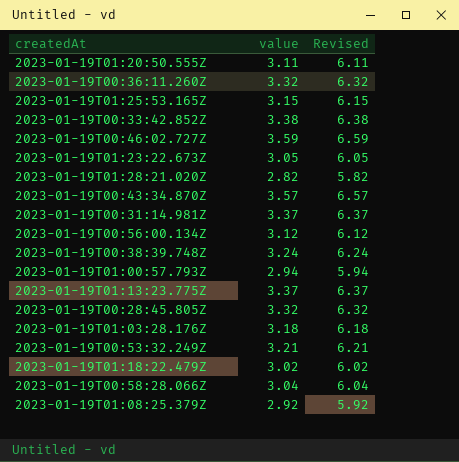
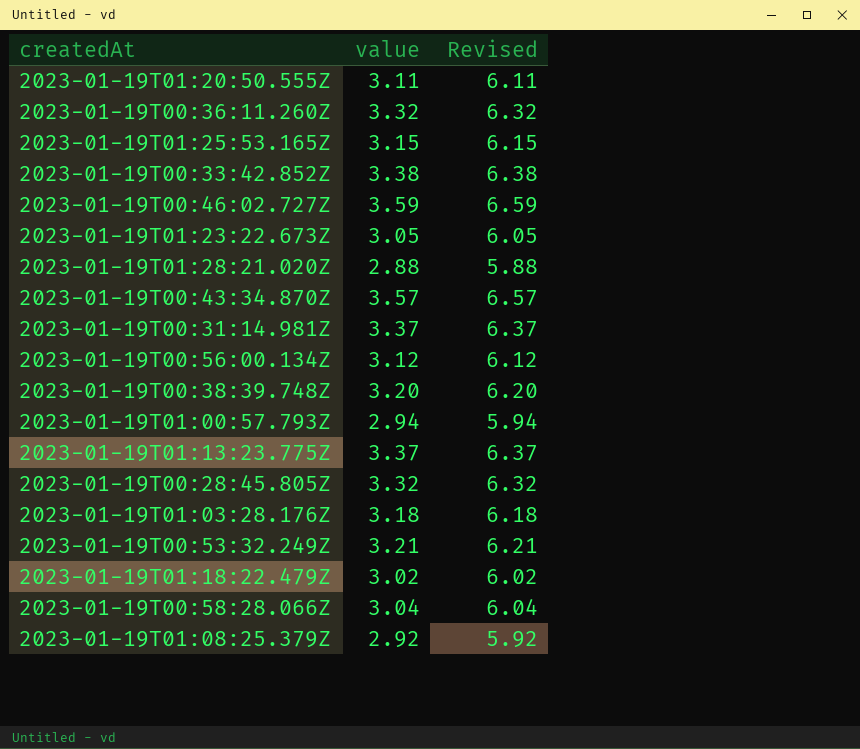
2023-01-19T01:28:21.020Z | value: 2.82 -> 2.88
2023-01-19T01:28:21.020Z | Revised: 5.82 -> 5.88
2023-01-19T00:38:39.748Z | value: 3.24 -> 3.20
2023-01-19T00:38:39.748Z | Revised: 6.24 -> 6.20

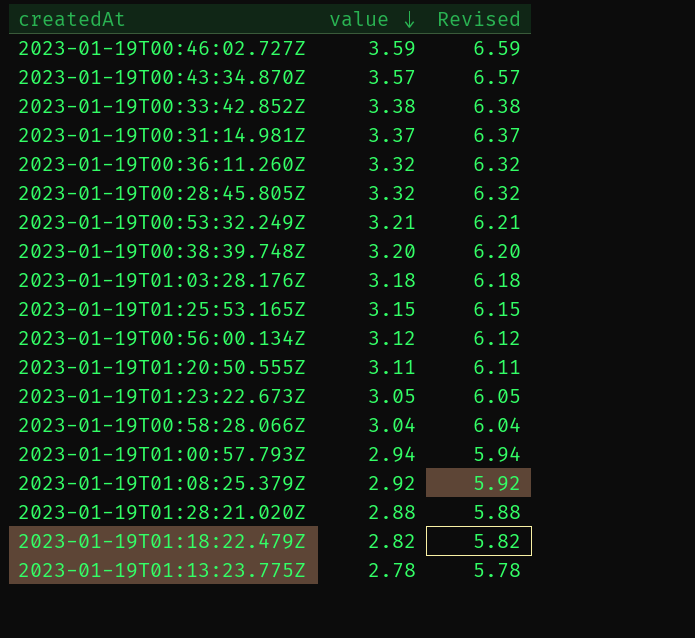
row order: none -> value descending
2023-01-19T01:18:22.479Z | value: 3.02 -> 2.82
2023-01-19T01:18:22.479Z | Revised: 6.02 -> 5.82
2023-01-19T01:13:23.775Z | value: 3.37 -> 2.78
2023-01-19T01:13:23.775Z | Revised: 6.37 -> 5.78

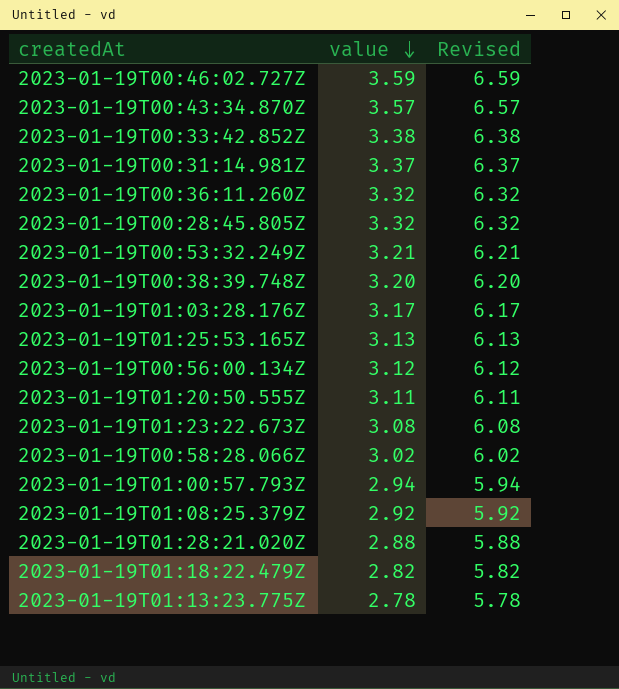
2023-01-19T01:03:28.176Z | value: 3.18 -> 3.17
2023-01-19T01:03:28.176Z | Revised: 6.18 -> 6.17
2023-01-19T01:25:53.165Z | value: 3.15 -> 3.13
2023-01-19T01:25:53.165Z | Revised: 6.15 -> 6.13
2023-01-19T01:23:22.673Z | value: 3.05 -> 3.08
2023-01-19T01:23:22.673Z | Revised: 6.05 -> 6.08
2023-01-19T00:58:28.066Z | value: 3.04 -> 3.02
2023-01-19T00:58:28.066Z | Revised: 6.04 -> 6.02

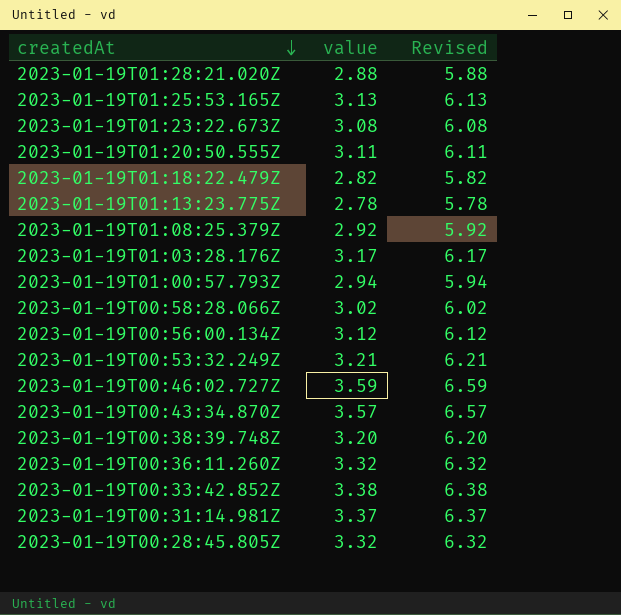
row order: value descending -> createdAt descending

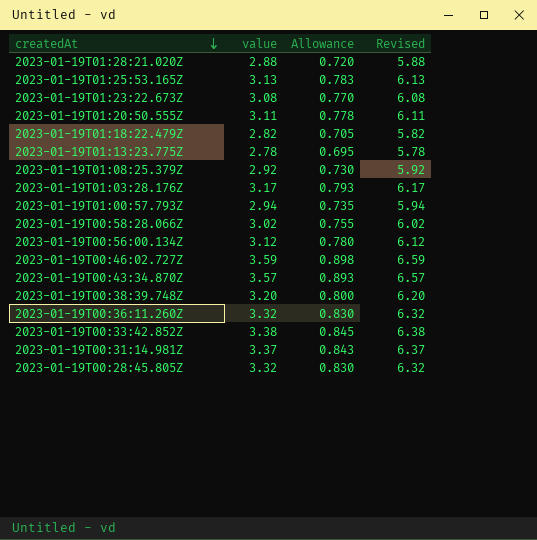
column Allowance | formula: none -> [value] * 0.25
row 2023-01-19T00:53:32.249Z: 3.21 | 6.21 -> none

